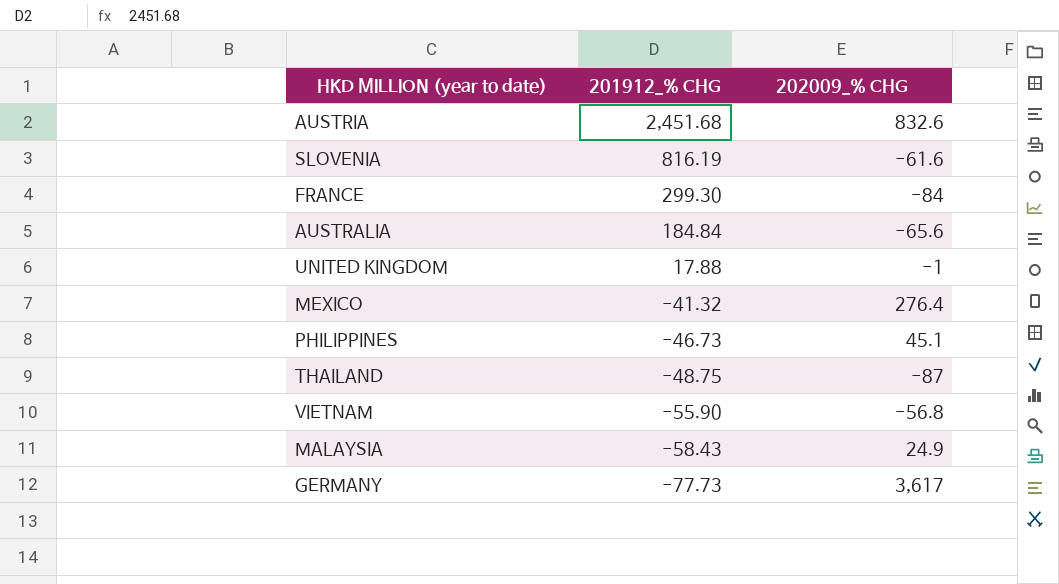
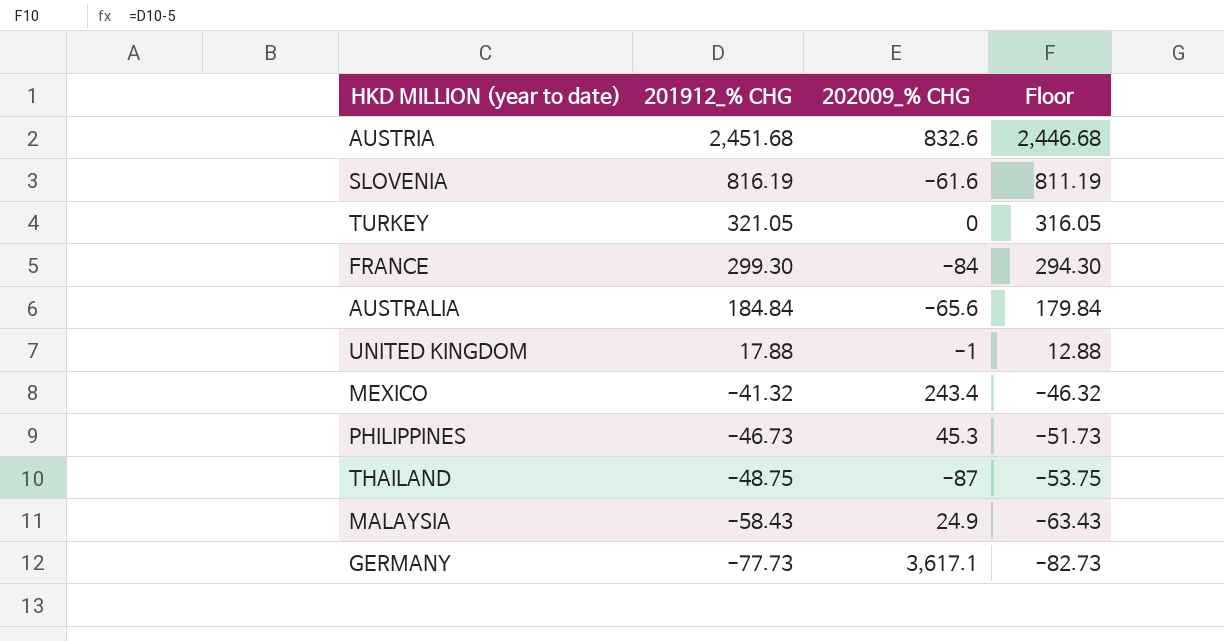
column Floor | formula: none -> [201912_% CHG] - 5
row VIETNAM: -55.90 | -56.8 -> none
row TURKEY: none -> 321.05 | 0 | 316.05
MEXICO | 202009_% CHG: 276.4 -> 243.4
PHILIPPINES | 202009_% CHG: 45.1 -> 45.3
GERMANY | 202009_% CHG: 3,617 -> 3,617.1

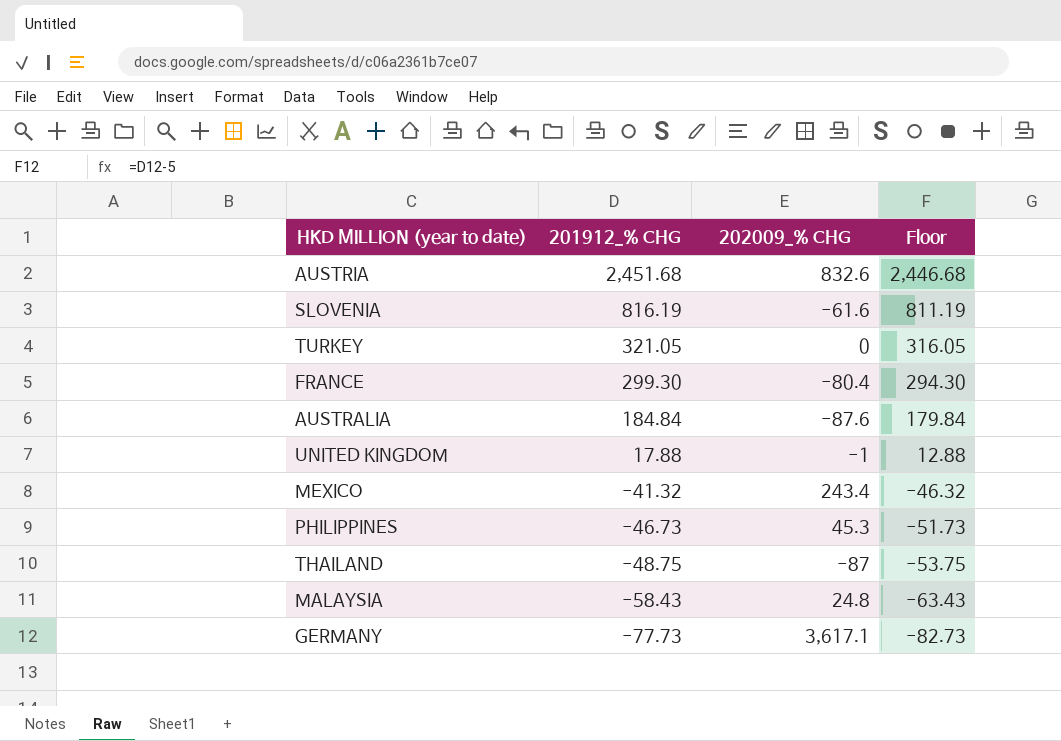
FRANCE | 202009_% CHG: -84 -> -80.4
AUSTRALIA | 202009_% CHG: -65.6 -> -87.6
MALAYSIA | 202009_% CHG: 24.9 -> 24.8

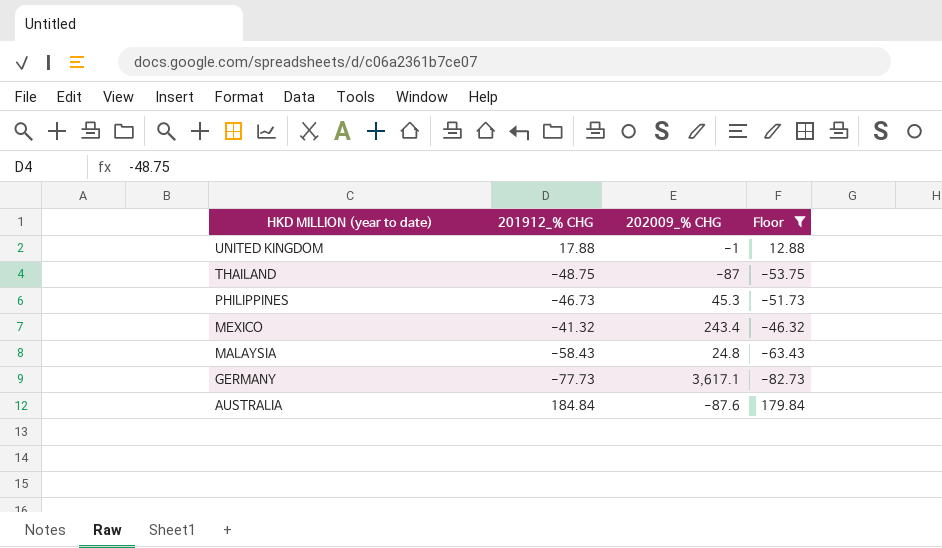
filter: none -> Floor <= 179.84
row order: 201912_% CHG descending -> HKD MILLION (year to date) descending

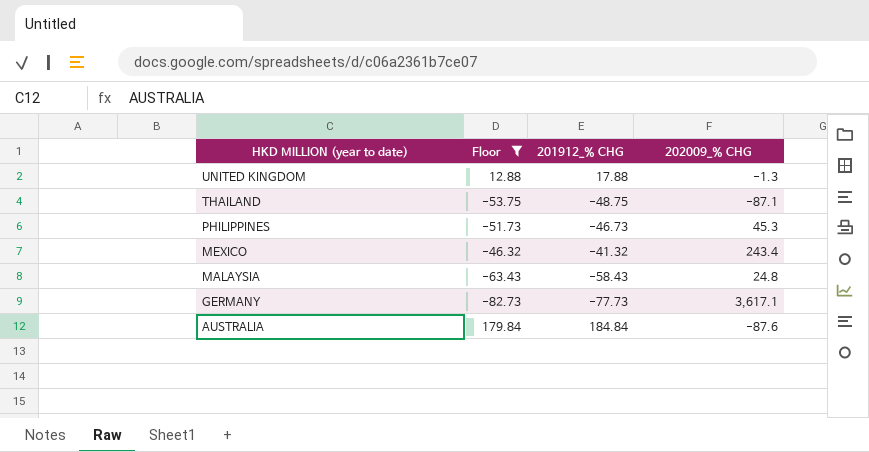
column Floor | position: 4 -> 2
UNITED KINGDOM | 202009_% CHG: -1 -> -1.3
THAILAND | 202009_% CHG: -87 -> -87.1

